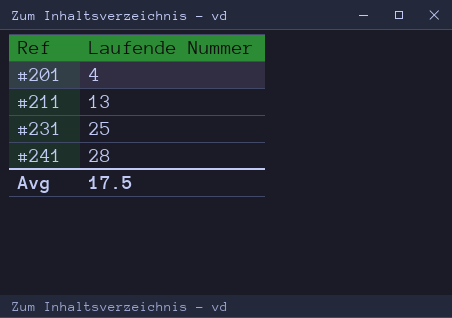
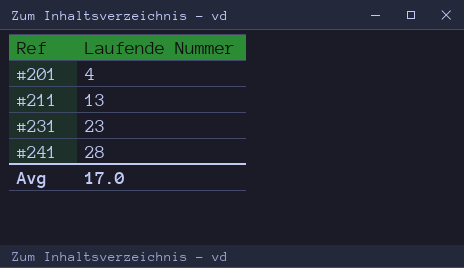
#231 | Laufende Nummer: 25 -> 23
Avg | Laufende Nummer: 17.5 -> 17.0

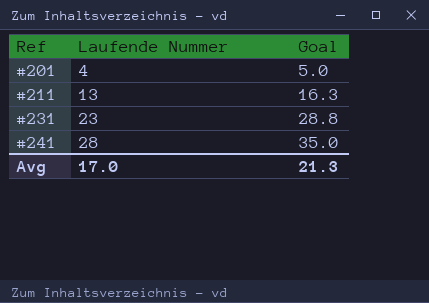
column Goal | formula: none -> [Laufende Nummer] * 1.25

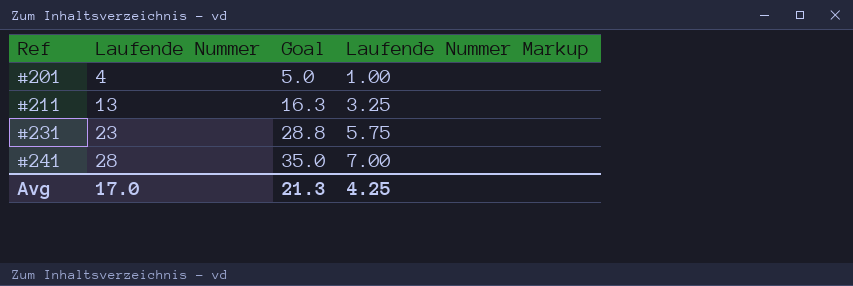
column Laufende Nummer Markup | formula: none -> [Laufende Nummer] * 0.25

